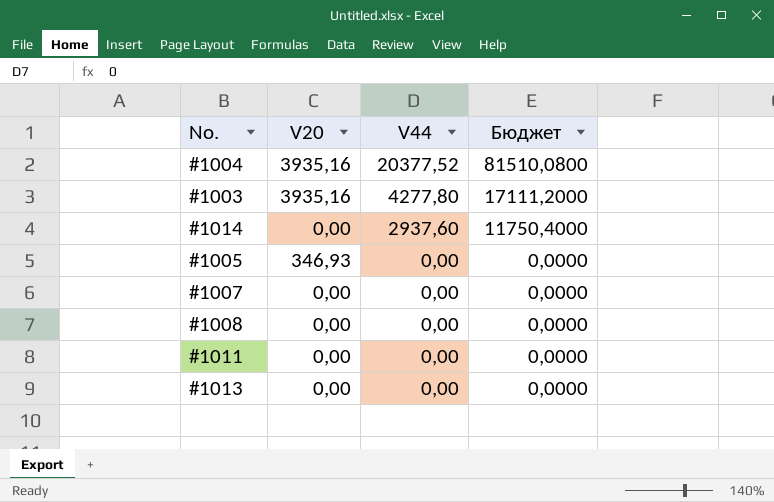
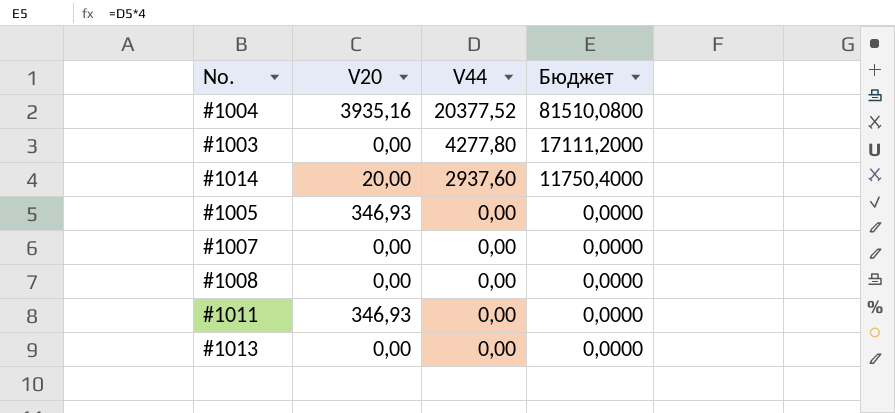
#1003 | V20: 3935,16 -> 0,00
#1014 | V20: 0,00 -> 20,00
#1011 | V20: 0,00 -> 346,93

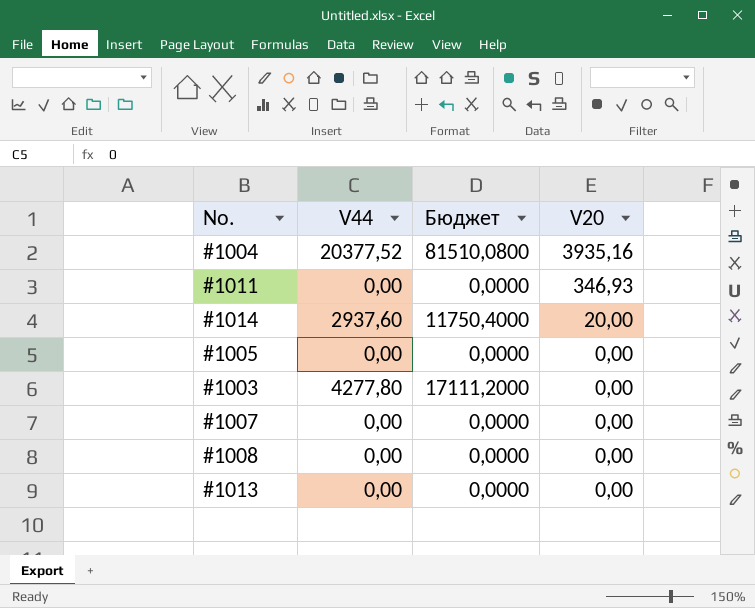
row order: V44 descending -> V20 descending
column V20 | position: 2 -> 4
#1005 | V20: 346,93 -> 0,00

